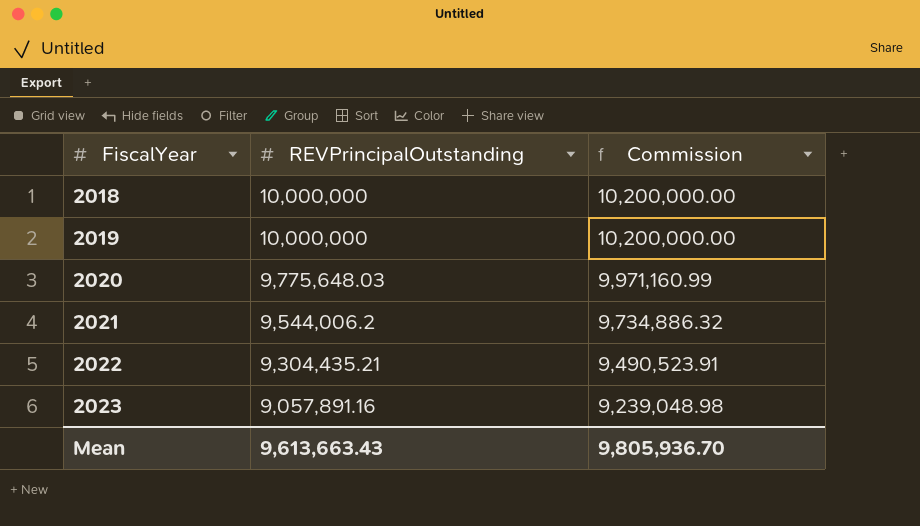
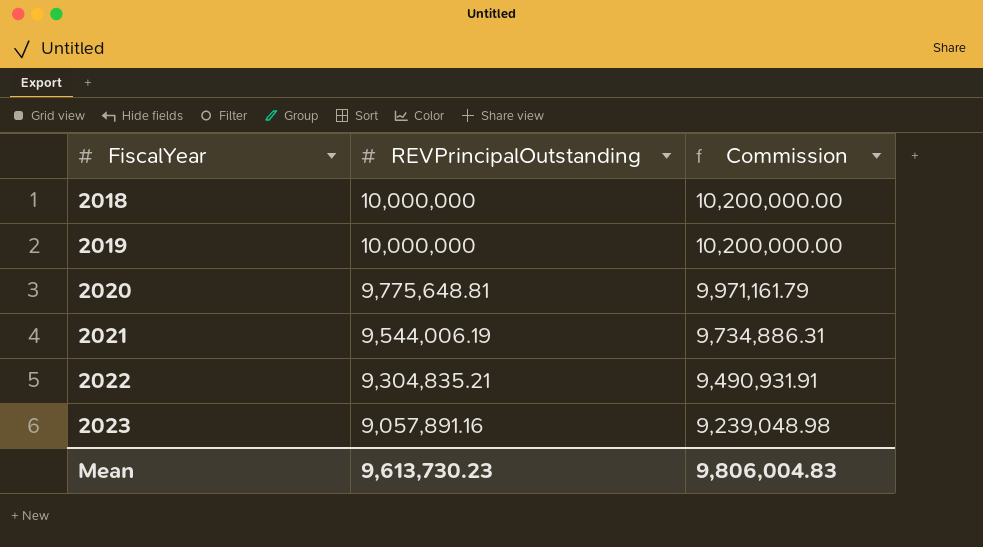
2020 | REVPrincipalOutstanding: 9,775,648.03 -> 9,775,648.81
2020 | Commission: 9,971,160.99 -> 9,971,161.79
2021 | REVPrincipalOutstanding: 9,544,006.2 -> 9,544,006.19
2021 | Commission: 9,734,886.32 -> 9,734,886.31
2022 | REVPrincipalOutstanding: 9,304,435.21 -> 9,304,835.21
2022 | Commission: 9,490,523.91 -> 9,490,931.91
Mean | REVPrincipalOutstanding: 9,613,663.43 -> 9,613,730.23
Mean | Commission: 9,805,936.70 -> 9,806,004.83

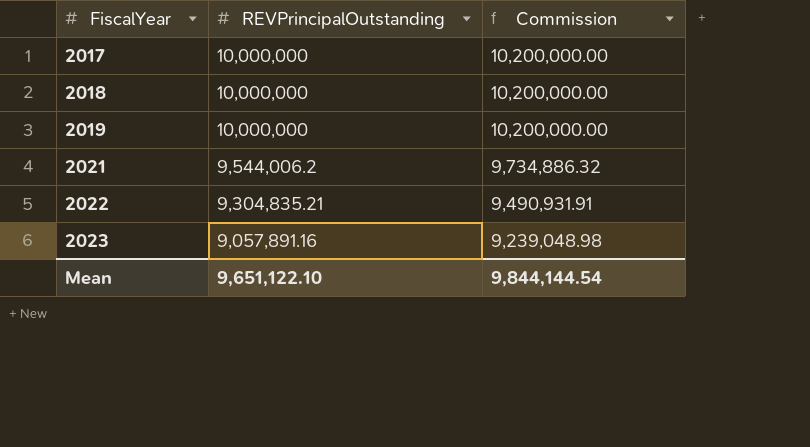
row 2020: 9,775,648.81 | 9,971,161.79 -> none
row 2017: none -> 10,000,000 | 10,200,000.00
2021 | REVPrincipalOutstanding: 9,544,006.19 -> 9,544,006.2
2021 | Commission: 9,734,886.31 -> 9,734,886.32
Mean | REVPrincipalOutstanding: 9,613,730.23 -> 9,651,122.10
Mean | Commission: 9,806,004.83 -> 9,844,144.54

